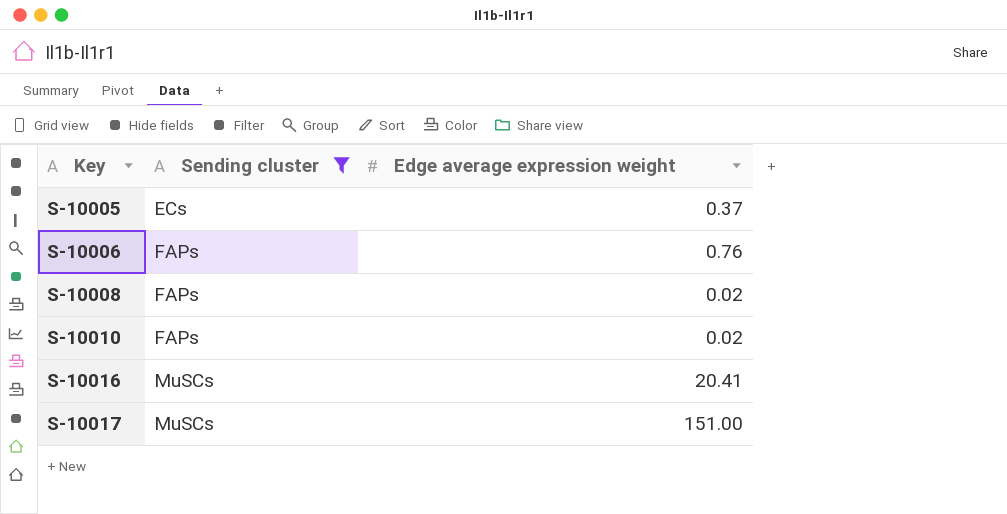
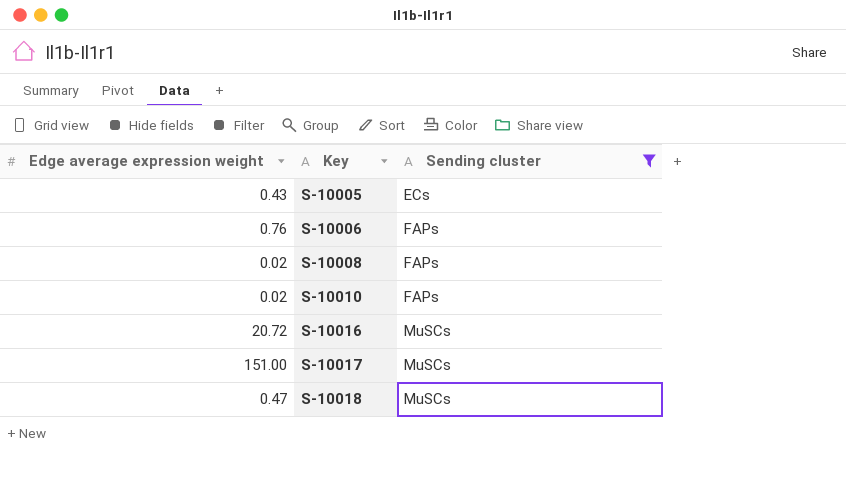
column Edge average expression weight | position: 3 -> 1
S-10005 | Edge average expression weight: 0.37 -> 0.43
S-10016 | Edge average expression weight: 20.41 -> 20.72
row S-10018: none -> 0.47 | MuSCs

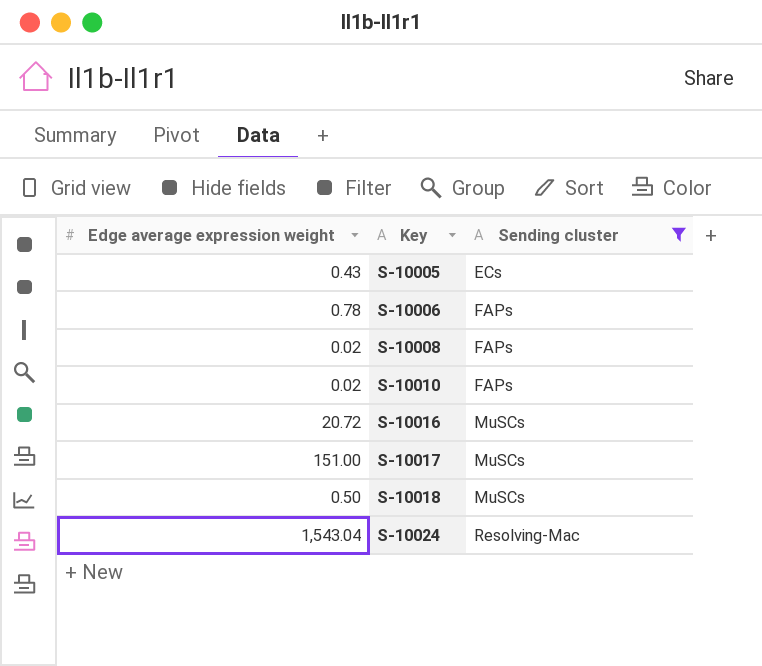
S-10006 | Edge average expression weight: 0.76 -> 0.78
S-10018 | Edge average expression weight: 0.47 -> 0.50
row S-10024: none -> 1,543.04 | Resolving-Mac

